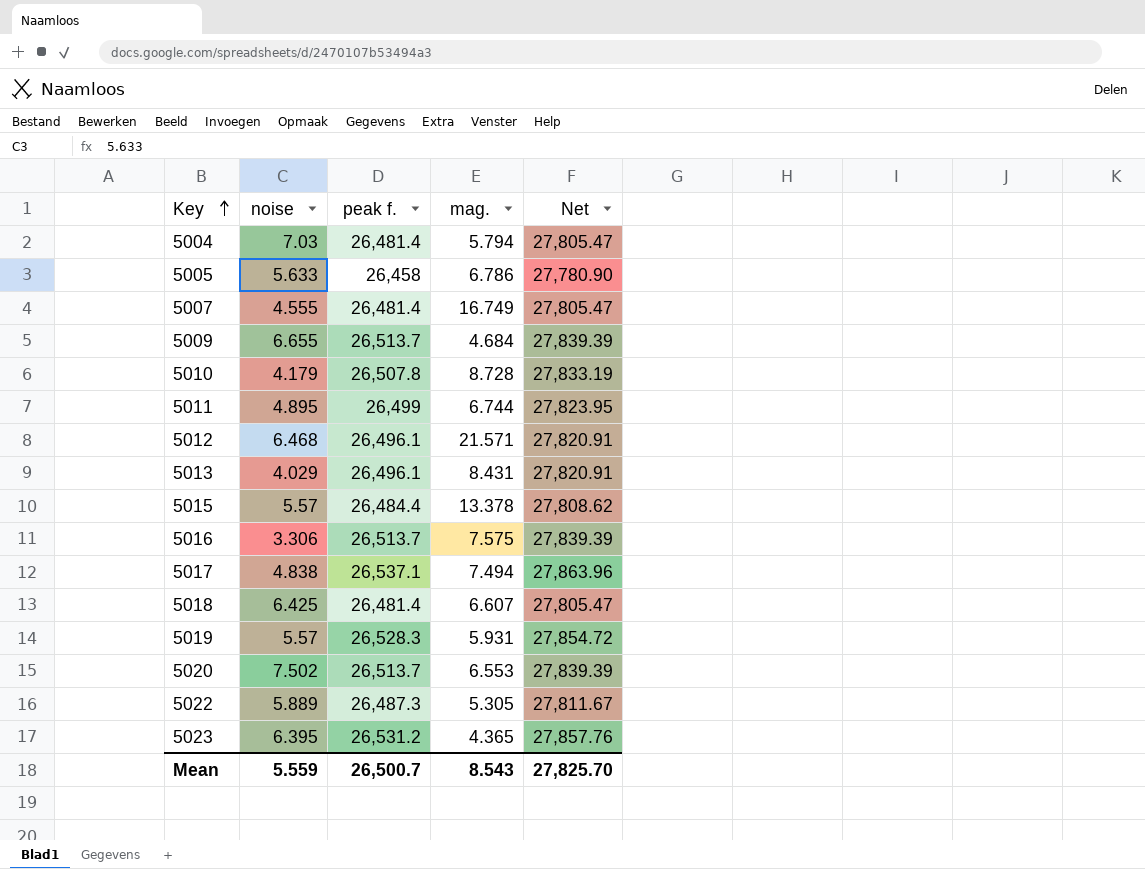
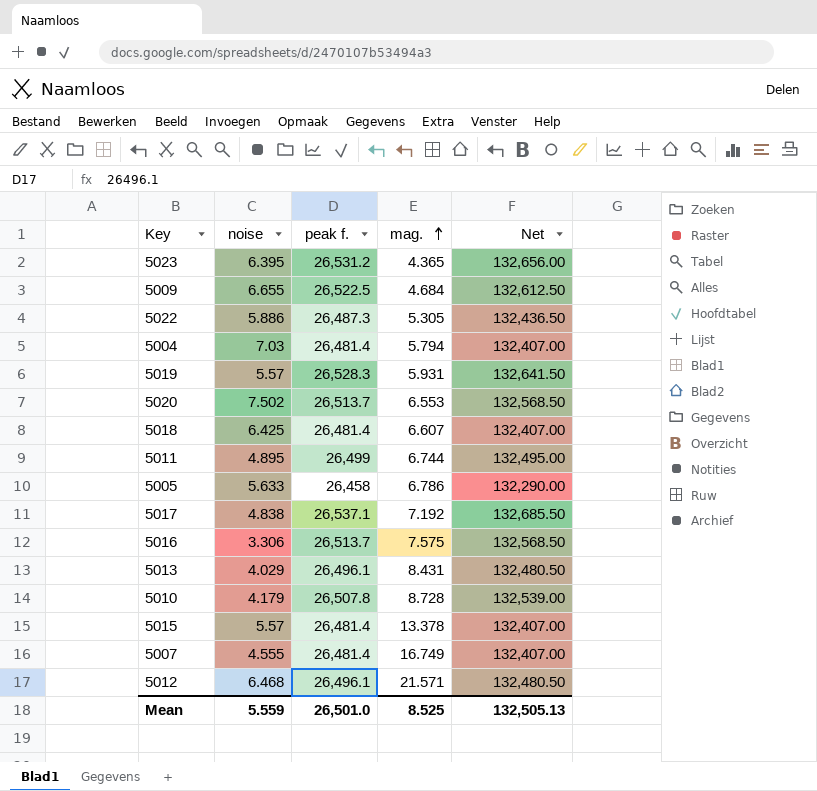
row order: Key ascending -> mag. ascending
column Net | formula: [peak f.] * 1.05 -> [peak f.] * 5
5009 | peak f.: 26,513.7 -> 26,522.5
5022 | noise: 5.889 -> 5.886
5017 | mag.: 7.494 -> 7.192
5015 | peak f.: 26,484.4 -> 26,481.4
Mean | peak f.: 26,500.7 -> 26,501.0
Mean | mag.: 8.543 -> 8.525
Mean | Net: 27,825.70 -> 132,505.13

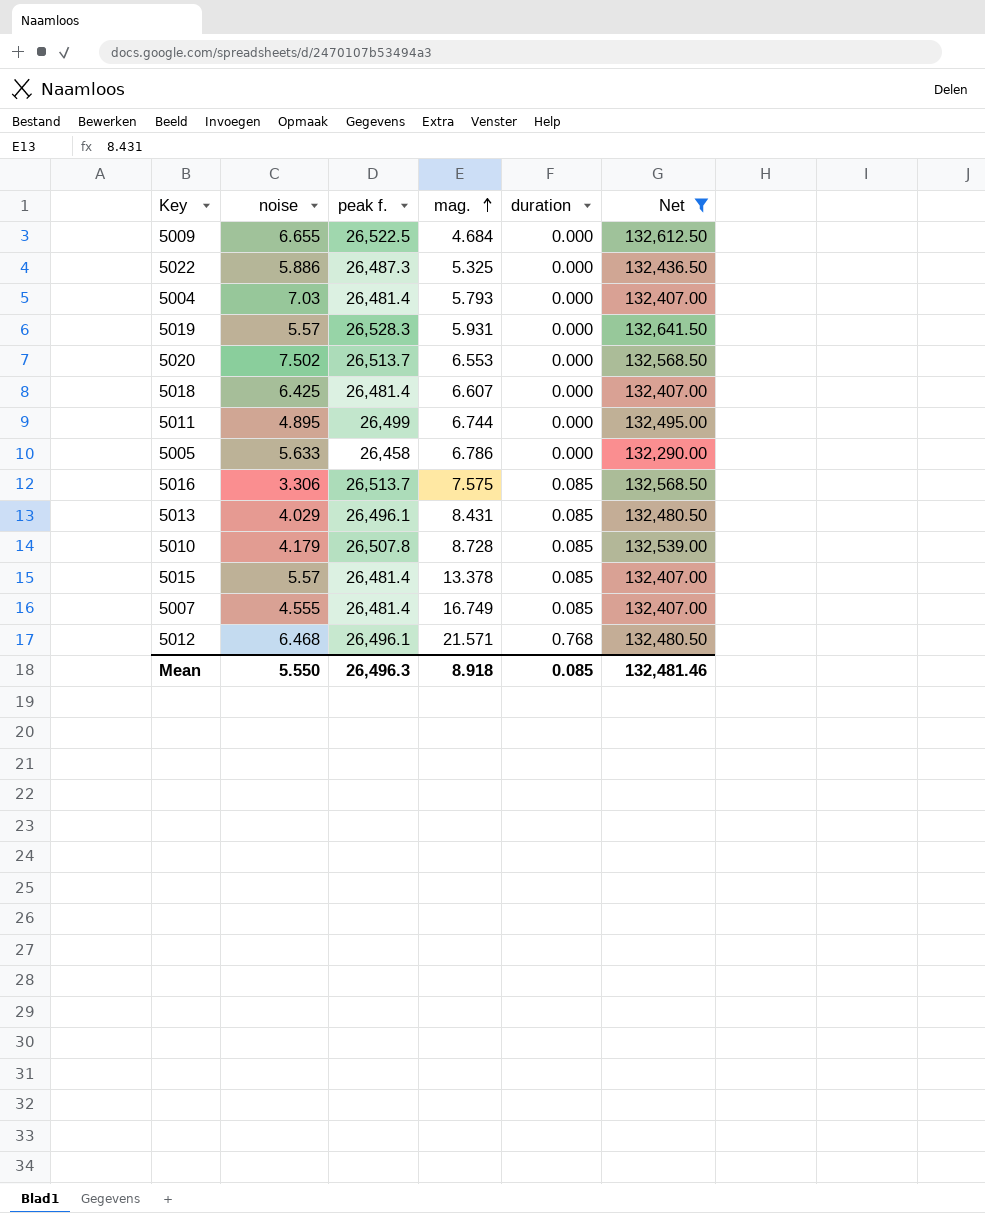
filter: none -> Net <= 132,641.50
column duration | position: none -> 5
5022 | mag.: 5.305 -> 5.325
5004 | mag.: 5.794 -> 5.793
Mean | noise: 5.559 -> 5.550
Mean | peak f.: 26,501.0 -> 26,496.3
Mean | mag.: 8.525 -> 8.918
Mean | Net: 132,505.13 -> 132,481.46

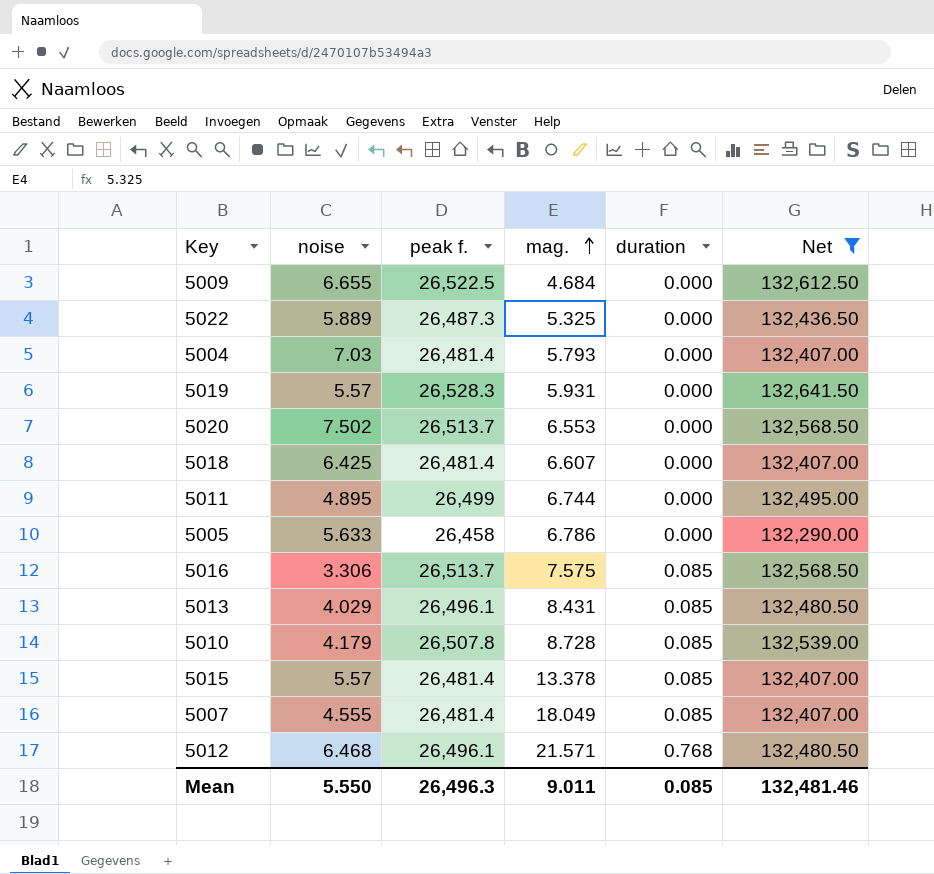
5022 | noise: 5.886 -> 5.889
5007 | mag.: 16.749 -> 18.049
Mean | mag.: 8.918 -> 9.011

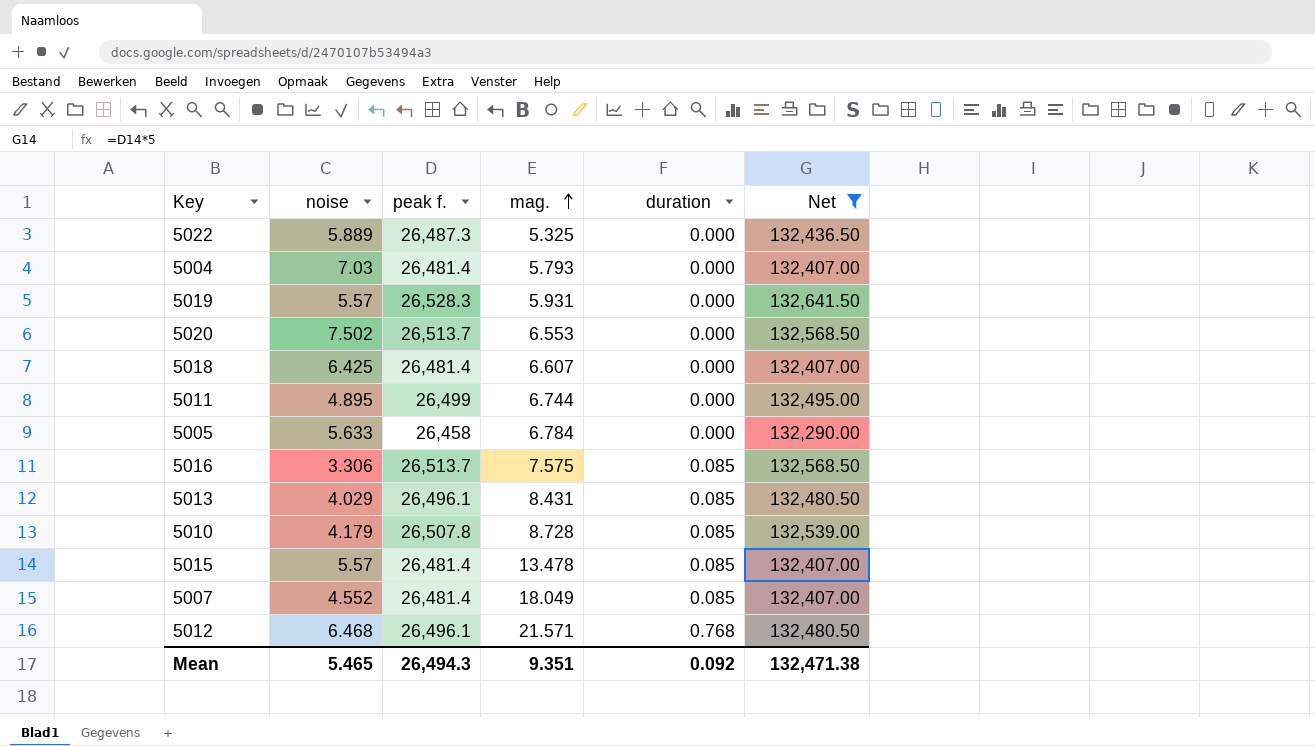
row 5009: 6.655 | 26,522.5 | 4.684 | 0.000 | 132,612.50 -> none
5005 | mag.: 6.786 -> 6.784
5015 | mag.: 13.378 -> 13.478
5007 | noise: 4.555 -> 4.552
Mean | noise: 5.550 -> 5.465
Mean | peak f.: 26,496.3 -> 26,494.3
Mean | mag.: 9.011 -> 9.351
Mean | duration: 0.085 -> 0.092
Mean | Net: 132,481.46 -> 132,471.38

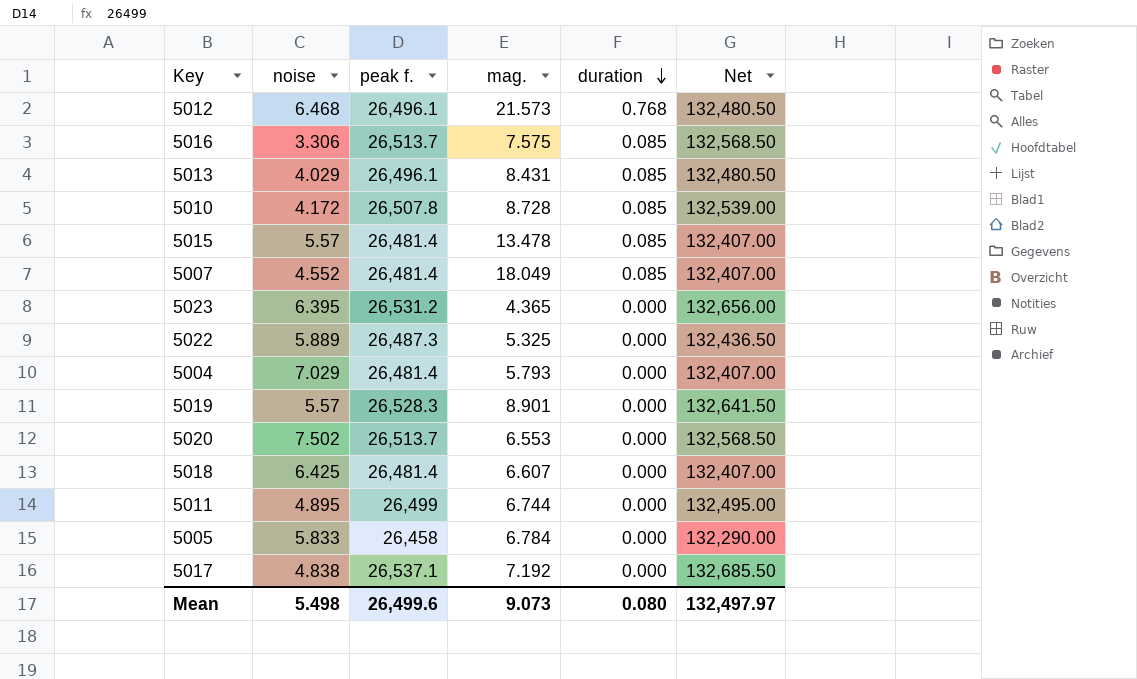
filter: Net <= 132,641.50 -> none
row order: mag. ascending -> duration descending
5012 | mag.: 21.571 -> 21.573
5010 | noise: 4.179 -> 4.172
5004 | noise: 7.03 -> 7.029
5019 | mag.: 5.931 -> 8.901
5005 | noise: 5.633 -> 5.833
Mean | noise: 5.465 -> 5.498
Mean | peak f.: 26,494.3 -> 26,499.6
Mean | mag.: 9.351 -> 9.073
Mean | duration: 0.092 -> 0.080
Mean | Net: 132,471.38 -> 132,497.97

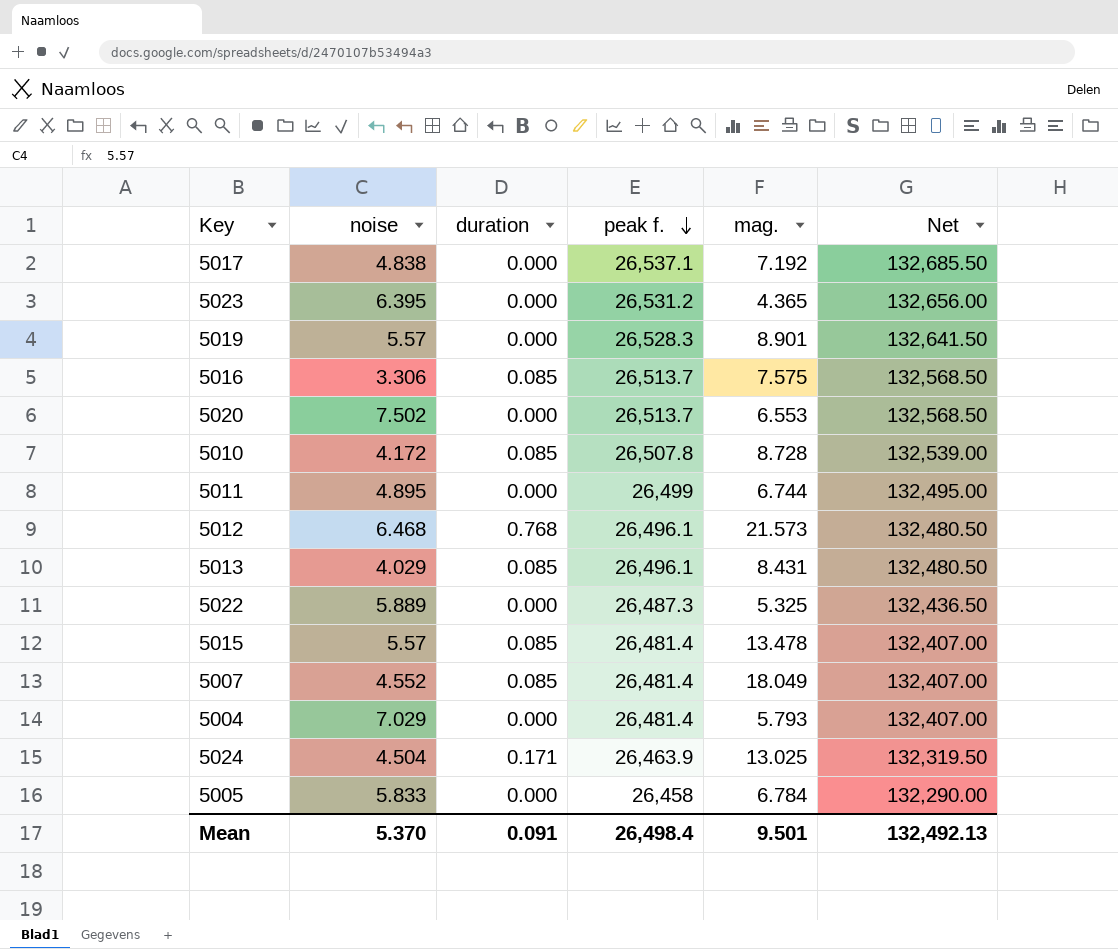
row order: duration descending -> peak f. descending
column duration | position: 5 -> 3
row 5018: 6.425 | 26,481.4 | 6.607 | 0.000 | 132,407.00 -> none
row 5024: none -> 4.504 | 0.171 | 26,463.9 | 13.025 | 132,319.50
Mean | noise: 5.498 -> 5.370
Mean | duration: 0.080 -> 0.091
Mean | peak f.: 26,499.6 -> 26,498.4
Mean | mag.: 9.073 -> 9.501
Mean | Net: 132,497.97 -> 132,492.13

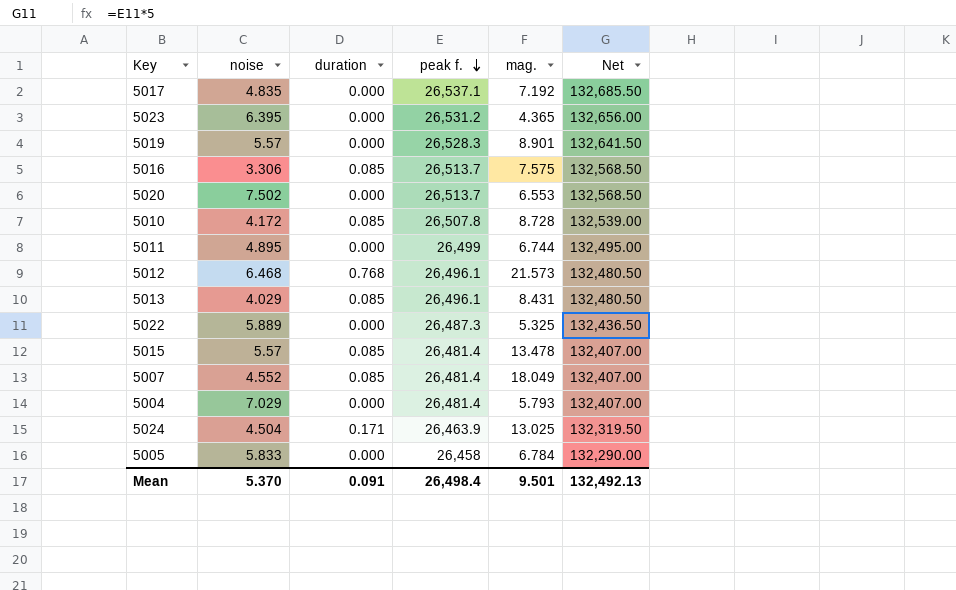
5017 | noise: 4.838 -> 4.835

